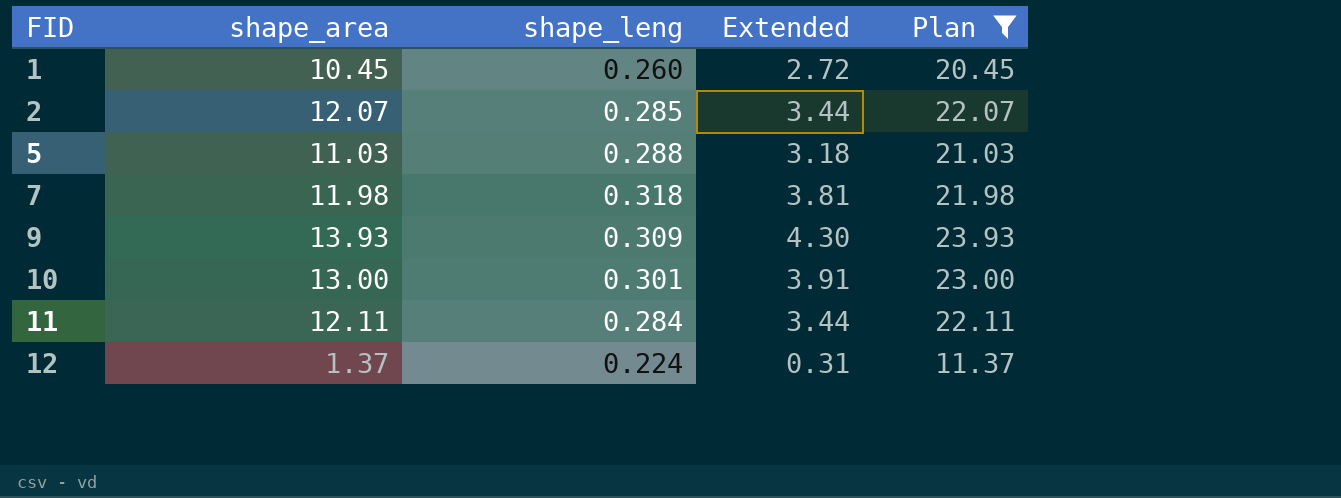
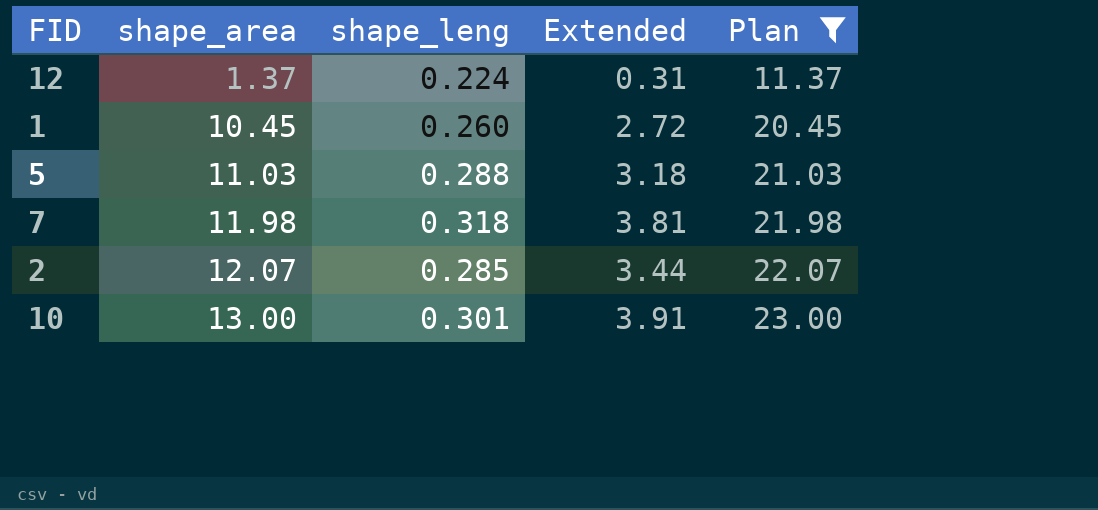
row order: FID ascending -> shape_area ascending
row 9: 13.93 | 0.309 | 4.30 | 23.93 -> none
row 11: 12.11 | 0.284 | 3.44 | 22.11 -> none

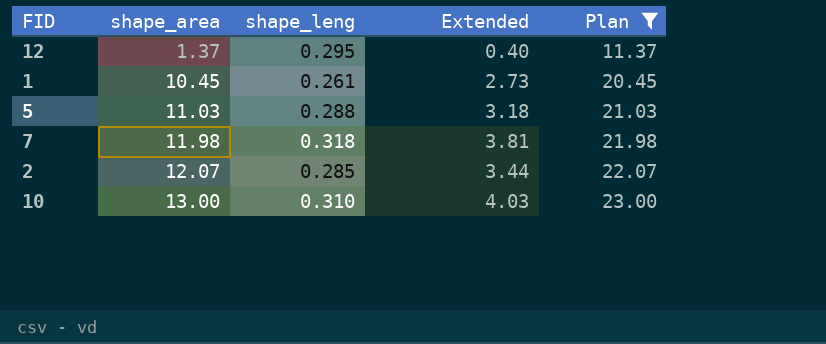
12 | shape_leng: 0.224 -> 0.295
12 | Extended: 0.31 -> 0.40
1 | shape_leng: 0.260 -> 0.261
1 | Extended: 2.72 -> 2.73
10 | shape_leng: 0.301 -> 0.310
10 | Extended: 3.91 -> 4.03

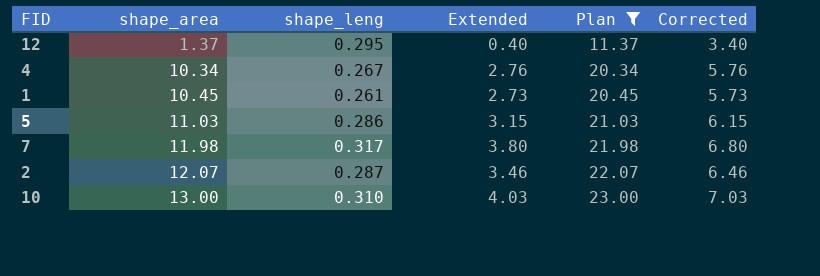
column Corrected | formula: none -> [Extended] + 3
row 4: none -> 10.34 | 0.267 | 2.76 | 20.34 | 5.76
5 | shape_leng: 0.288 -> 0.286
5 | Extended: 3.18 -> 3.15
7 | shape_leng: 0.318 -> 0.317
7 | Extended: 3.81 -> 3.80
2 | shape_leng: 0.285 -> 0.287
2 | Extended: 3.44 -> 3.46

